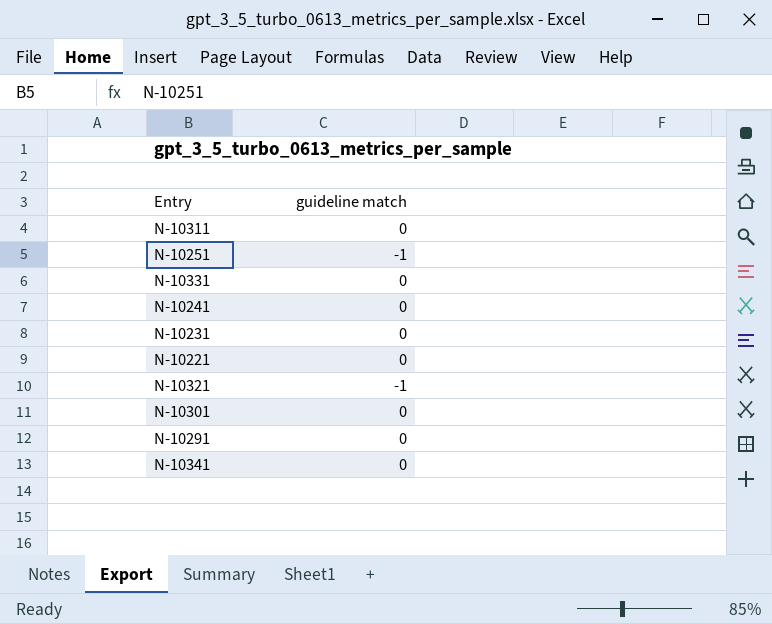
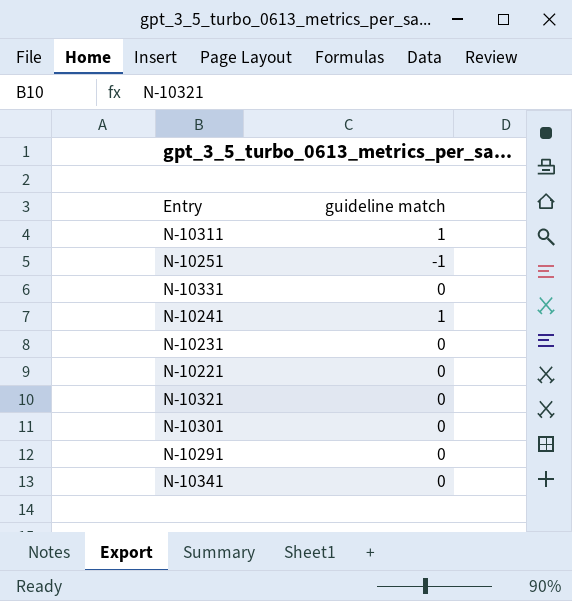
N-10311 | guideline match: 0 -> 1
N-10241 | guideline match: 0 -> 1
N-10321 | guideline match: -1 -> 0

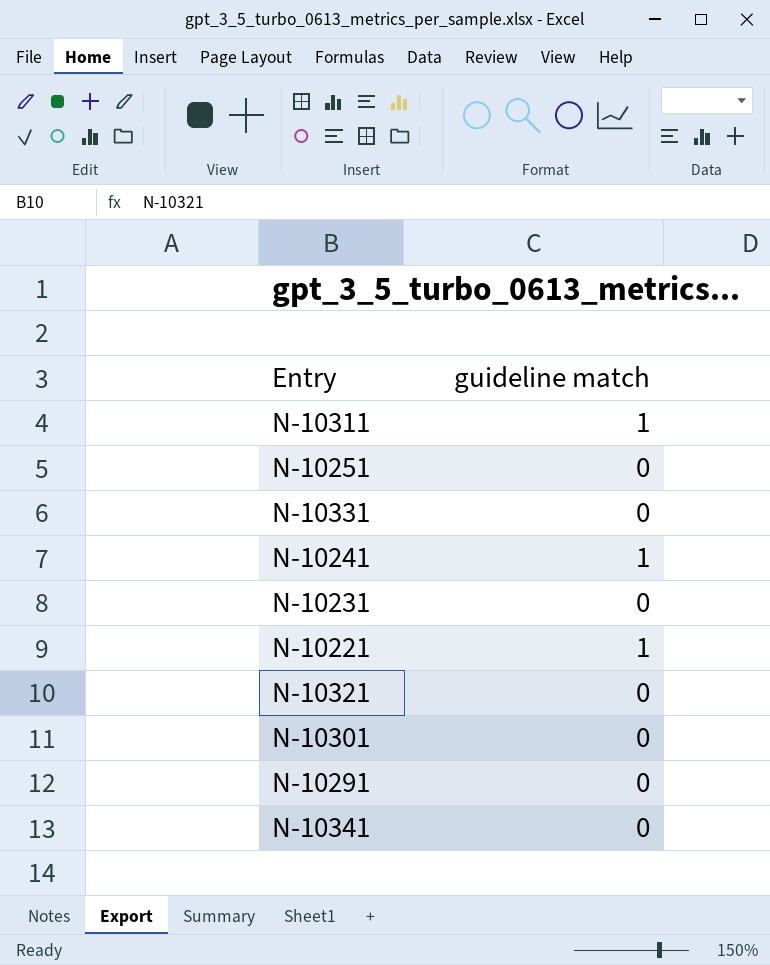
N-10251 | guideline match: -1 -> 0
N-10221 | guideline match: 0 -> 1

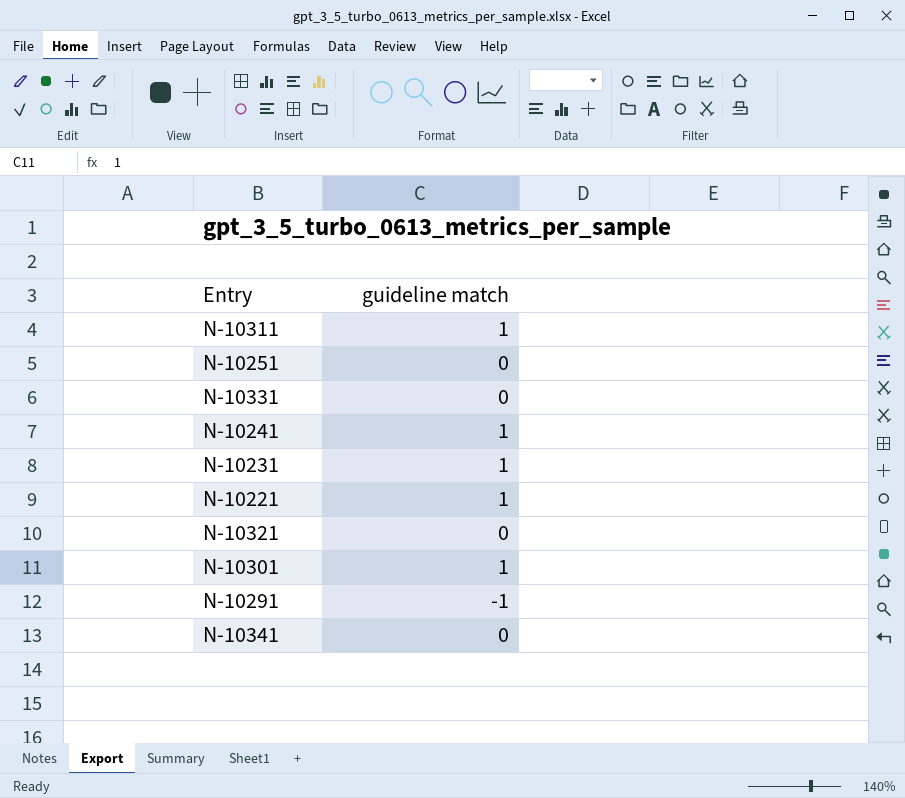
N-10231 | guideline match: 0 -> 1
N-10301 | guideline match: 0 -> 1
N-10291 | guideline match: 0 -> -1

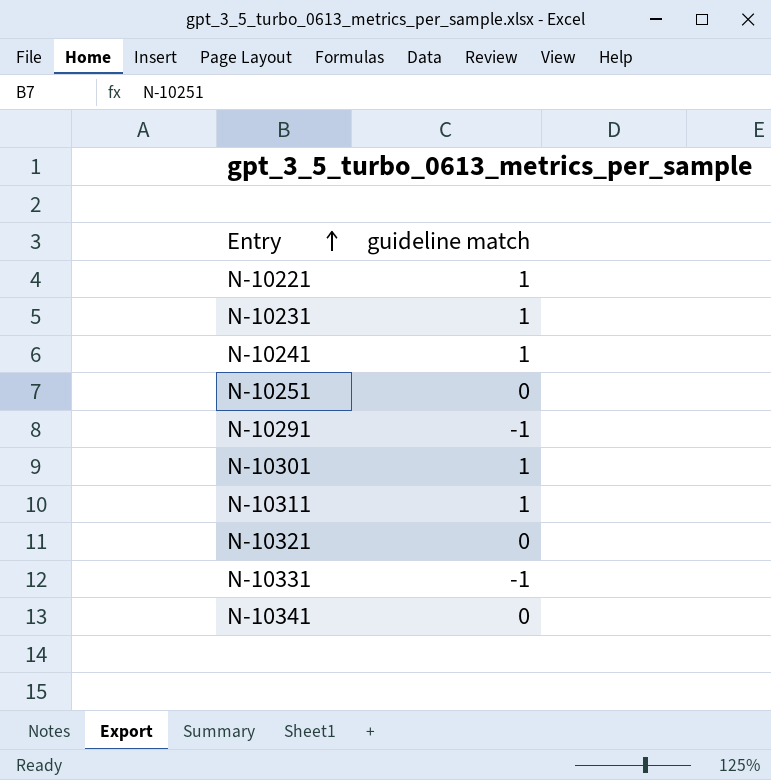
row order: none -> Entry ascending
N-10331 | guideline match: 0 -> -1

